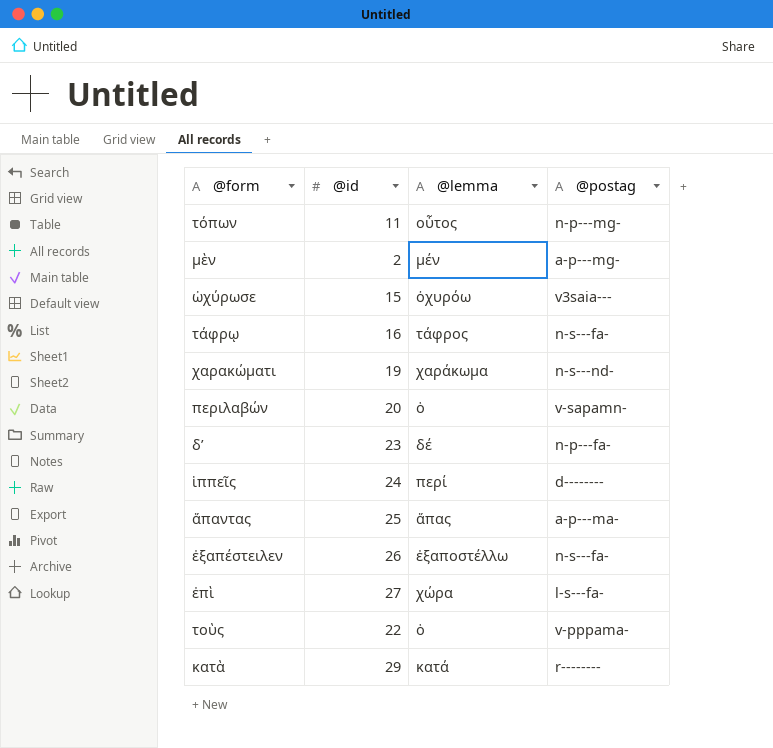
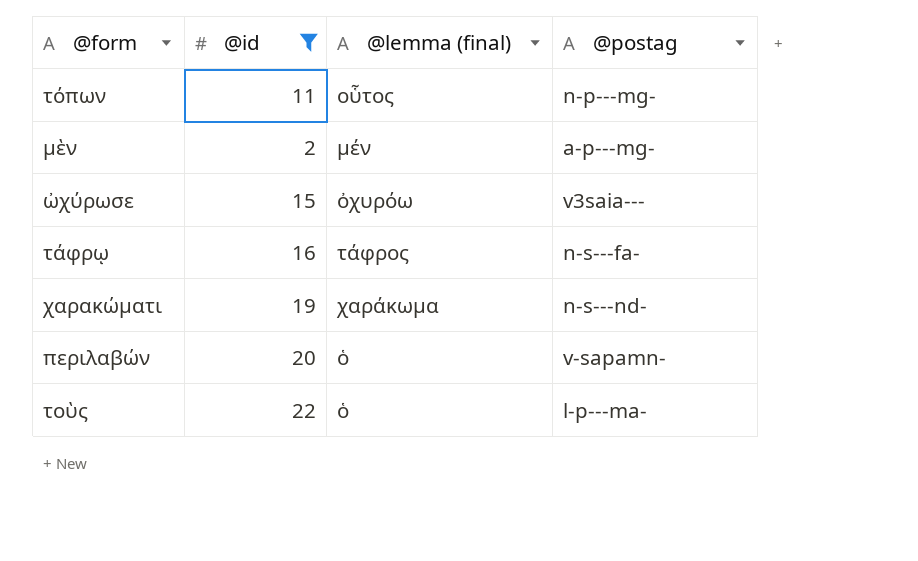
filter: none -> @id <= 22
column name: @lemma -> @lemma (final)
τοὺς | @postag: v-pppama- -> l-p---ma-

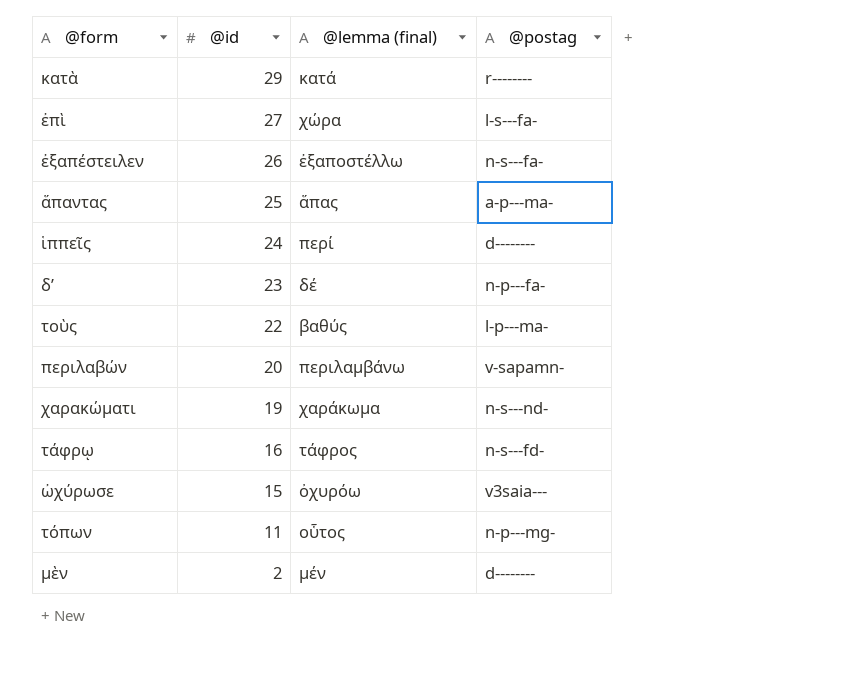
filter: @id <= 22 -> none
row order: none -> @id descending
τοὺς | @lemma (final): ὁ -> βαθύς
περιλαβών | @lemma (final): ὁ -> περιλαμβάνω
τάφρῳ | @postag: n-s---fa- -> n-s---fd-
μὲν | @postag: a-p---mg- -> d--------

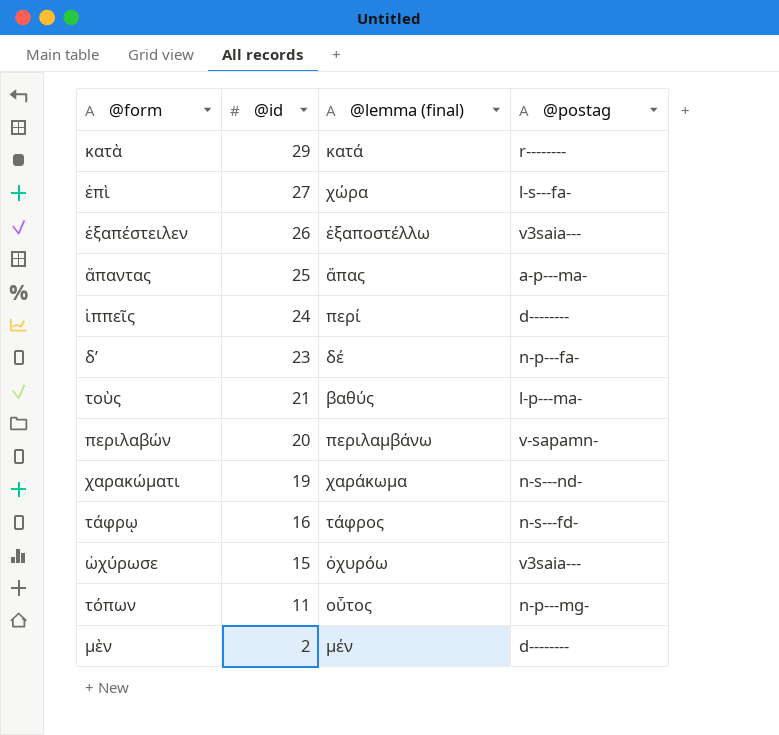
ἐξαπέστειλεν | @postag: n-s---fa- -> v3saia---
τοὺς | @id: 22 -> 21

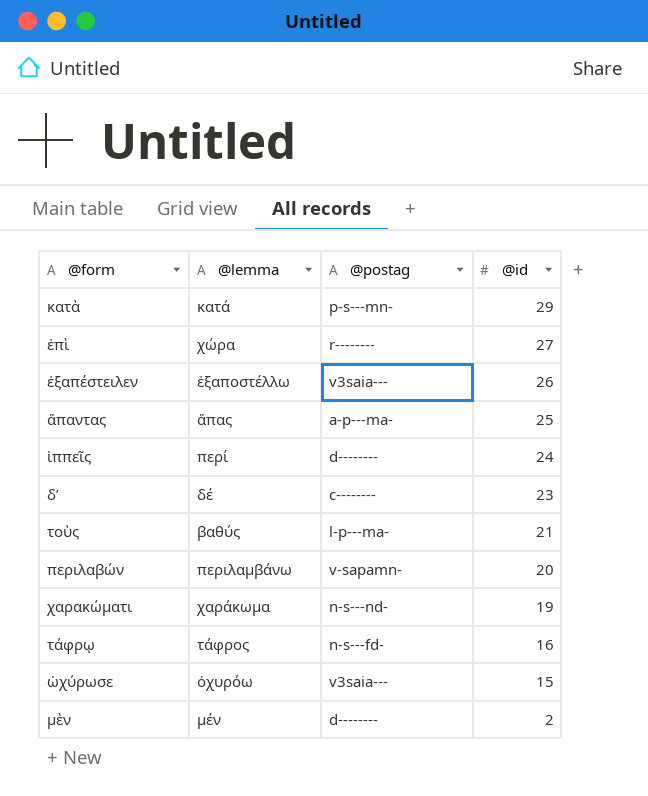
column name: @lemma (final) -> @lemma
column @id | position: 2 -> 4
row τόπων: 11 | οὗτος | n-p---mg- -> none
κατὰ | @postag: r-------- -> p-s---mn-
ἐπὶ | @postag: l-s---fa- -> r--------
δʼ | @postag: n-p---fa- -> c--------

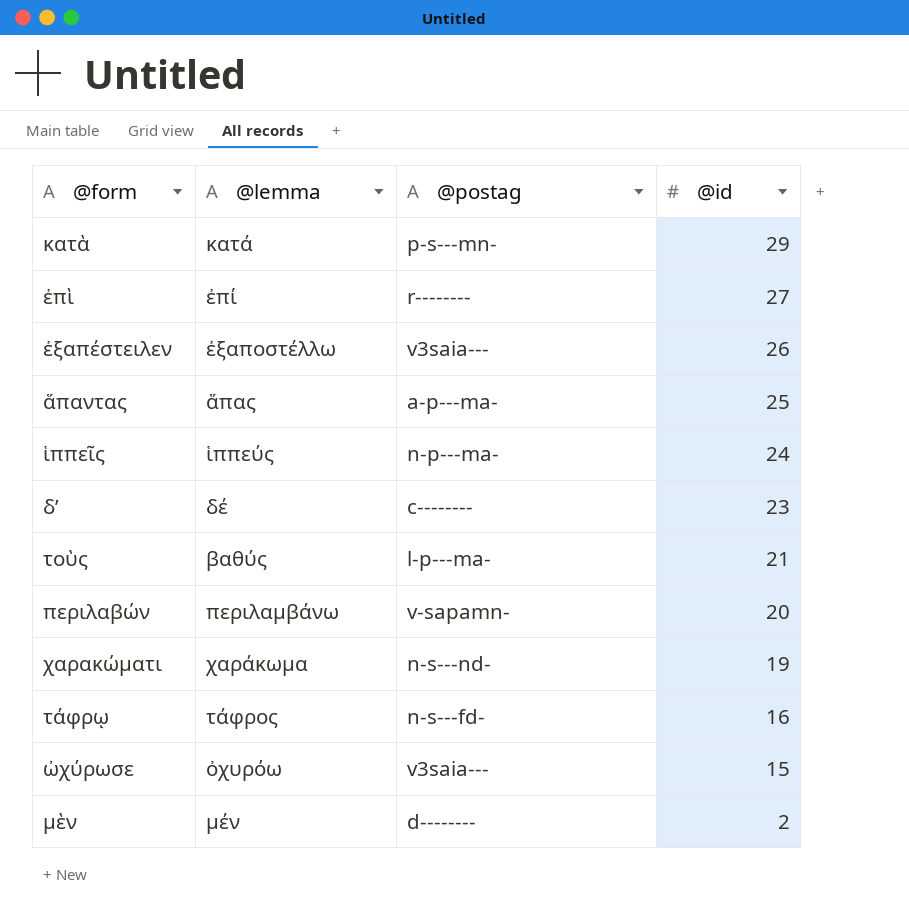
ἐπὶ | @lemma: χώρα -> ἐπί
ἱππεῖς | @lemma: περί -> ἱππεύς
ἱππεῖς | @postag: d-------- -> n-p---ma-

